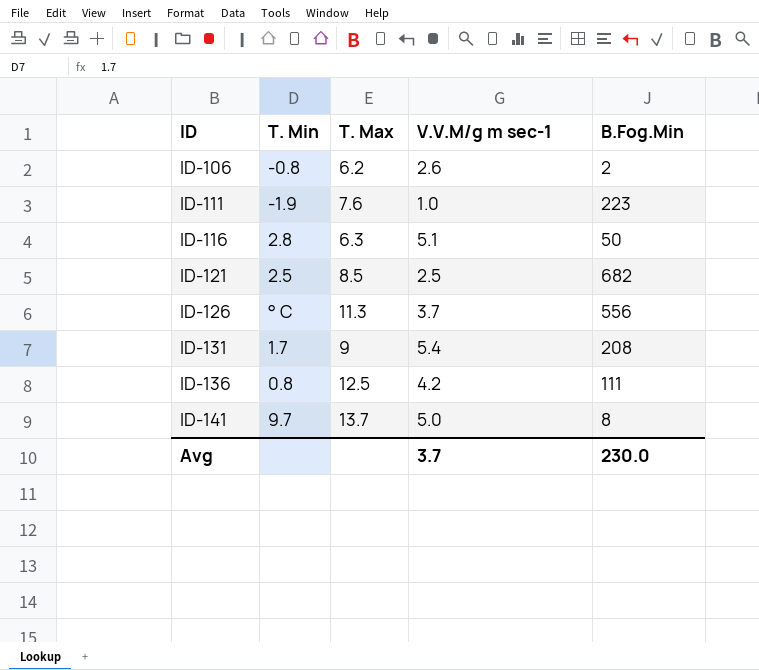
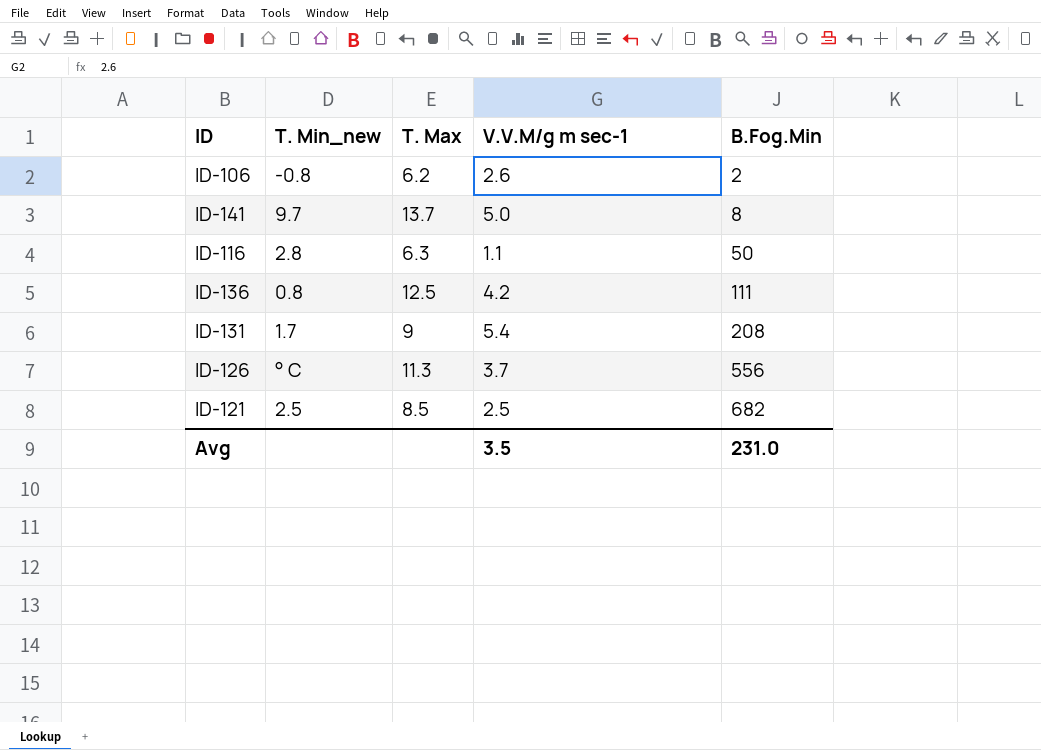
row order: ID ascending -> B.Fog.Min ascending
column name: T. Min -> T. Min_new
row ID-111: -1.9 | 7.6 | 1.0 | 223 -> none
ID-116 | V.V.M/g m sec-1: 5.1 -> 1.1
Avg | V.V.M/g m sec-1: 3.7 -> 3.5
Avg | B.Fog.Min: 230.0 -> 231.0

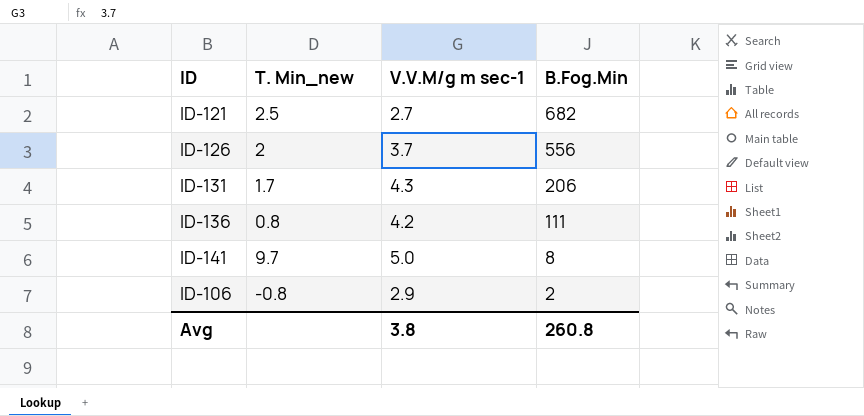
row order: B.Fog.Min ascending -> B.Fog.Min descending
column T. Max | position: 3 -> none
row ID-116: 2.8 | 6.3 | 1.1 | 50 -> none
ID-121 | V.V.M/g m sec-1: 2.5 -> 2.7
ID-126 | T. Min_new: ° C -> 2
ID-131 | V.V.M/g m sec-1: 5.4 -> 4.3
ID-131 | B.Fog.Min: 208 -> 206
ID-106 | V.V.M/g m sec-1: 2.6 -> 2.9
Avg | V.V.M/g m sec-1: 3.5 -> 3.8
Avg | B.Fog.Min: 231.0 -> 260.8

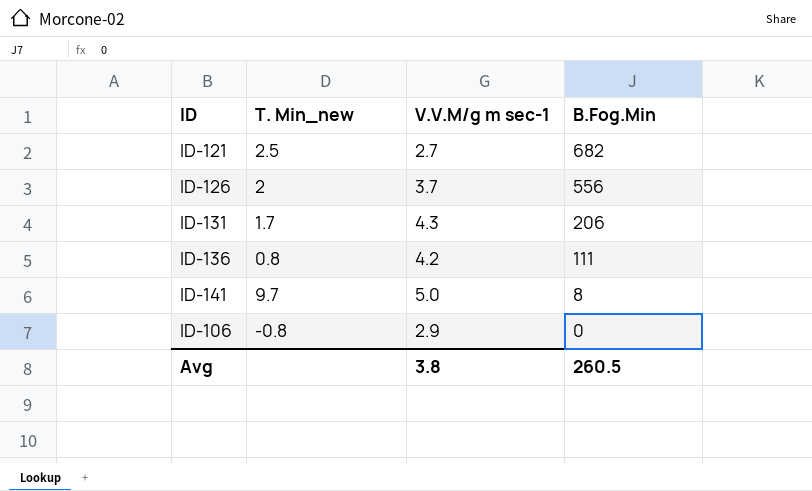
ID-106 | B.Fog.Min: 2 -> 0
Avg | B.Fog.Min: 260.8 -> 260.5

